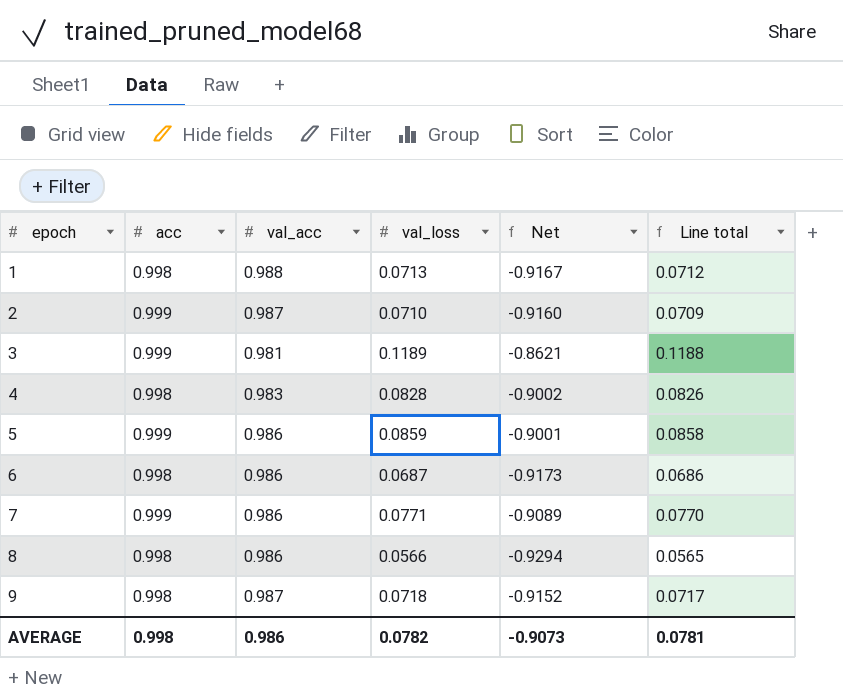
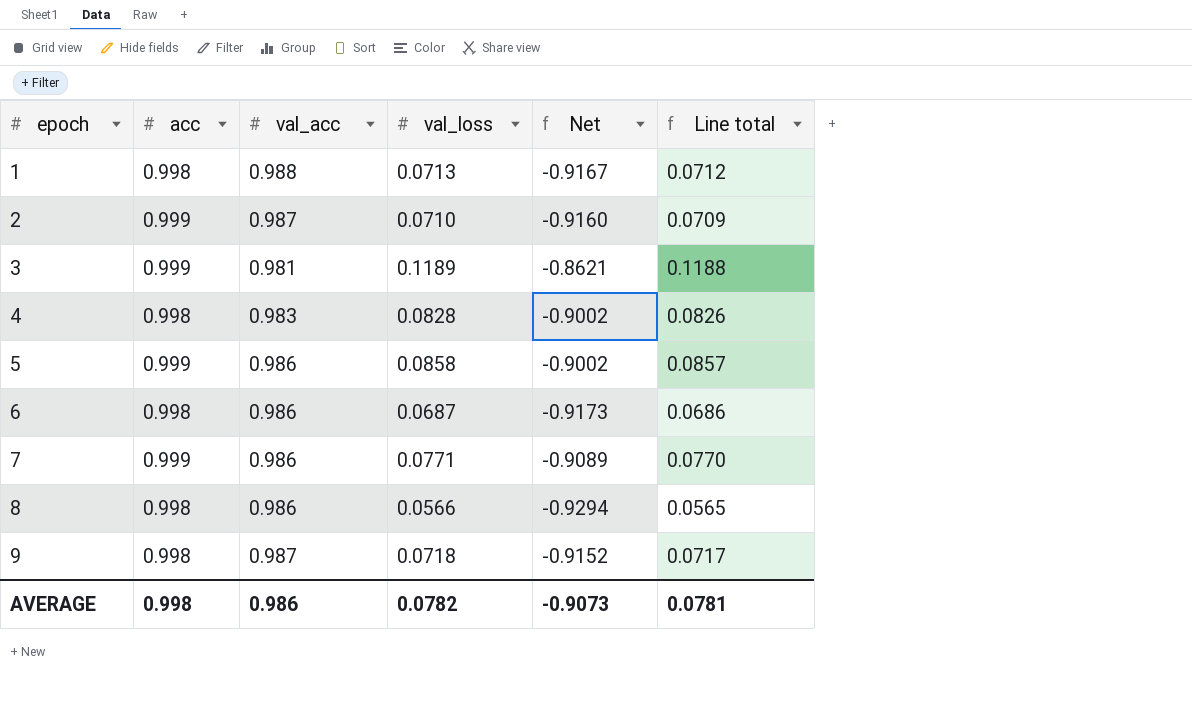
5 | val_loss: 0.0859 -> 0.0858
5 | Net: -0.9001 -> -0.9002
5 | Line total: 0.0858 -> 0.0857

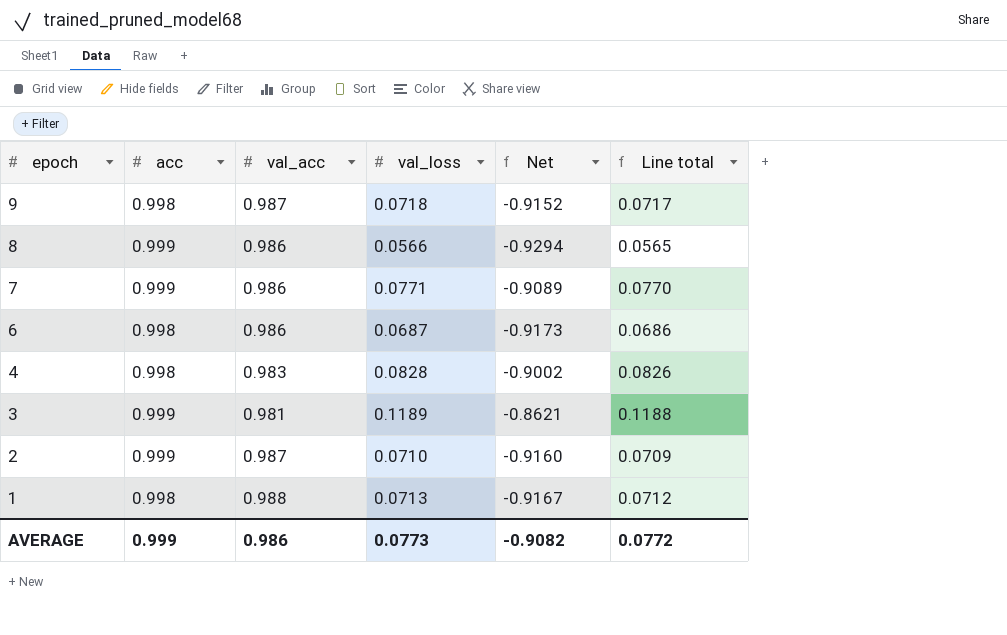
row order: epoch ascending -> epoch descending
row 5: 0.999 | 0.986 | 0.0858 | -0.9002 | 0.0857 -> none
8 | acc: 0.998 -> 0.999
AVERAGE | acc: 0.998 -> 0.999
AVERAGE | val_loss: 0.0782 -> 0.0773
AVERAGE | Net: -0.9073 -> -0.9082
AVERAGE | Line total: 0.0781 -> 0.0772

